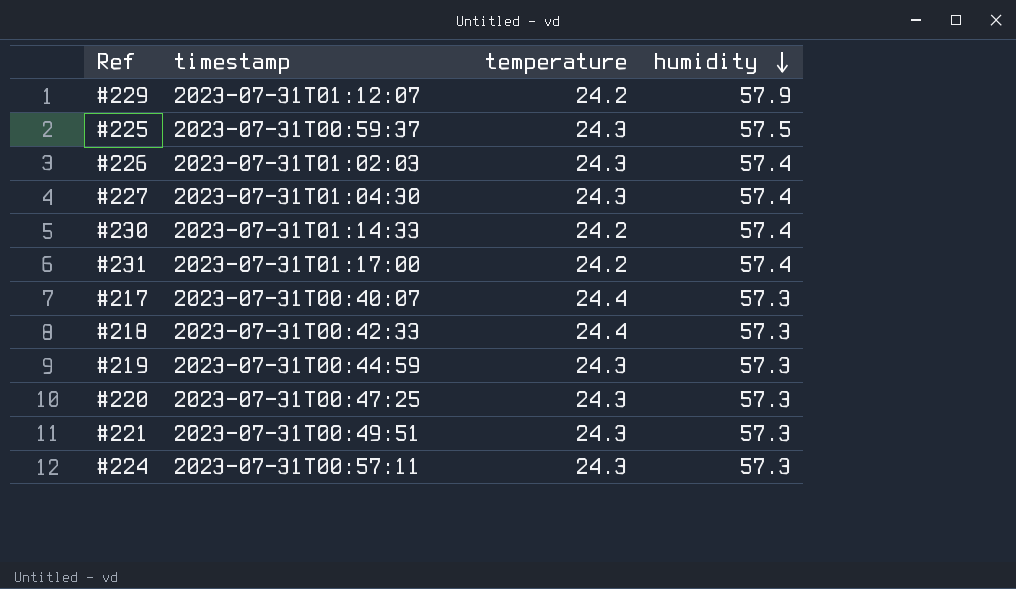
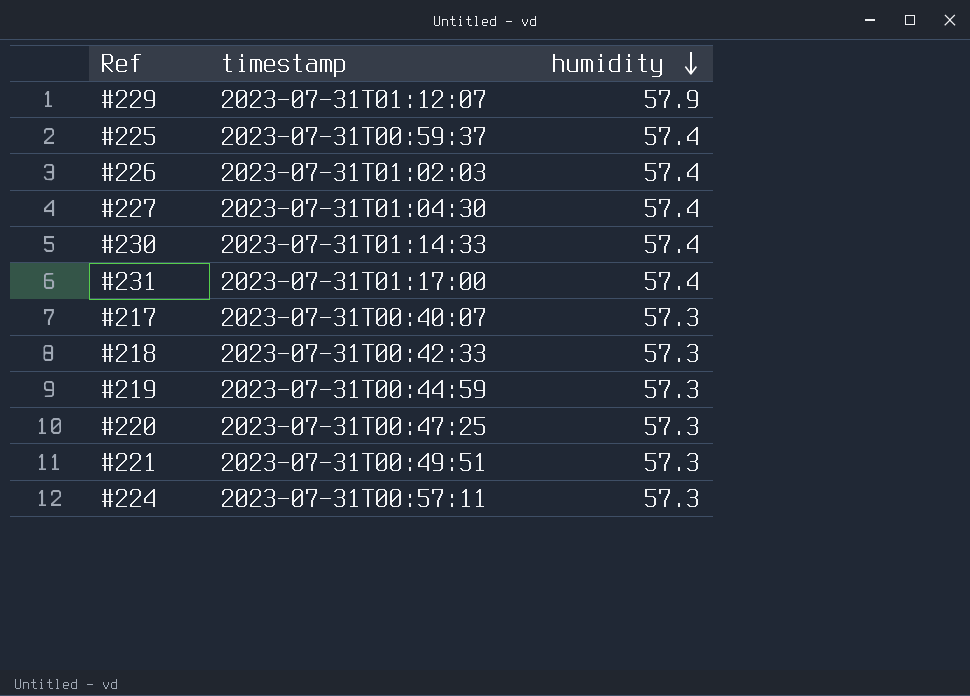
column temperature | position: 3 -> none
#225 | humidity: 57.5 -> 57.4

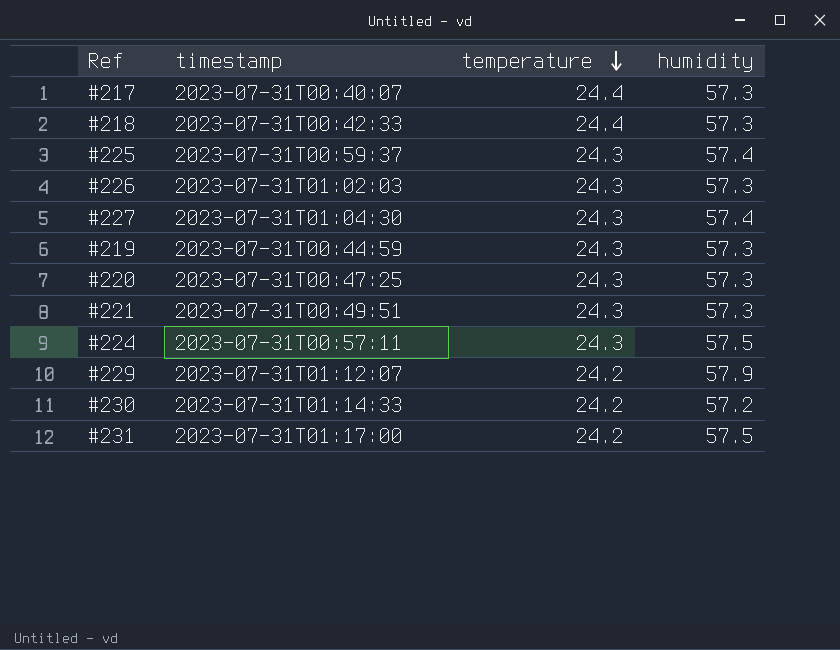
row order: humidity descending -> temperature descending
column temperature | position: none -> 3
#226 | humidity: 57.4 -> 57.3
#224 | humidity: 57.3 -> 57.5
#230 | humidity: 57.4 -> 57.2
#231 | humidity: 57.4 -> 57.5

